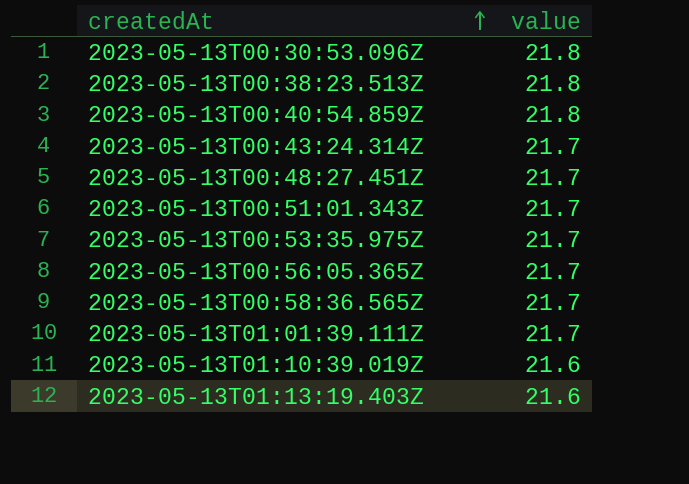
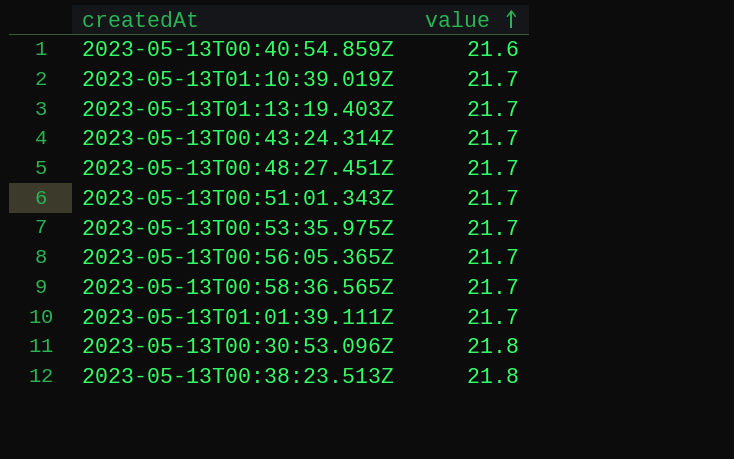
row order: createdAt ascending -> value ascending
2023-05-13T00:40:54.859Z | value: 21.8 -> 21.6
2023-05-13T01:10:39.019Z | value: 21.6 -> 21.7
2023-05-13T01:13:19.403Z | value: 21.6 -> 21.7

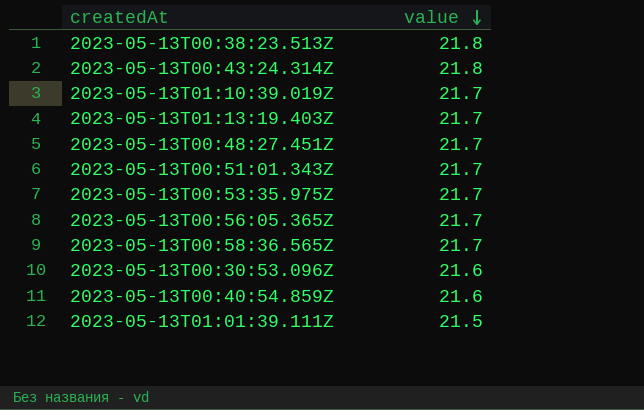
row order: value ascending -> value descending
2023-05-13T00:43:24.314Z | value: 21.7 -> 21.8
2023-05-13T00:30:53.096Z | value: 21.8 -> 21.6
2023-05-13T01:01:39.111Z | value: 21.7 -> 21.5

